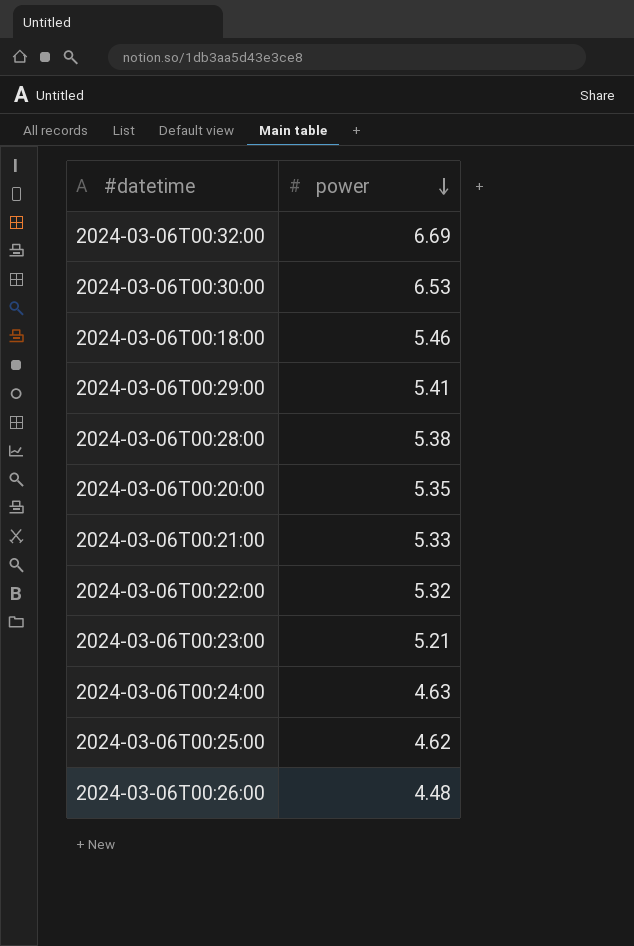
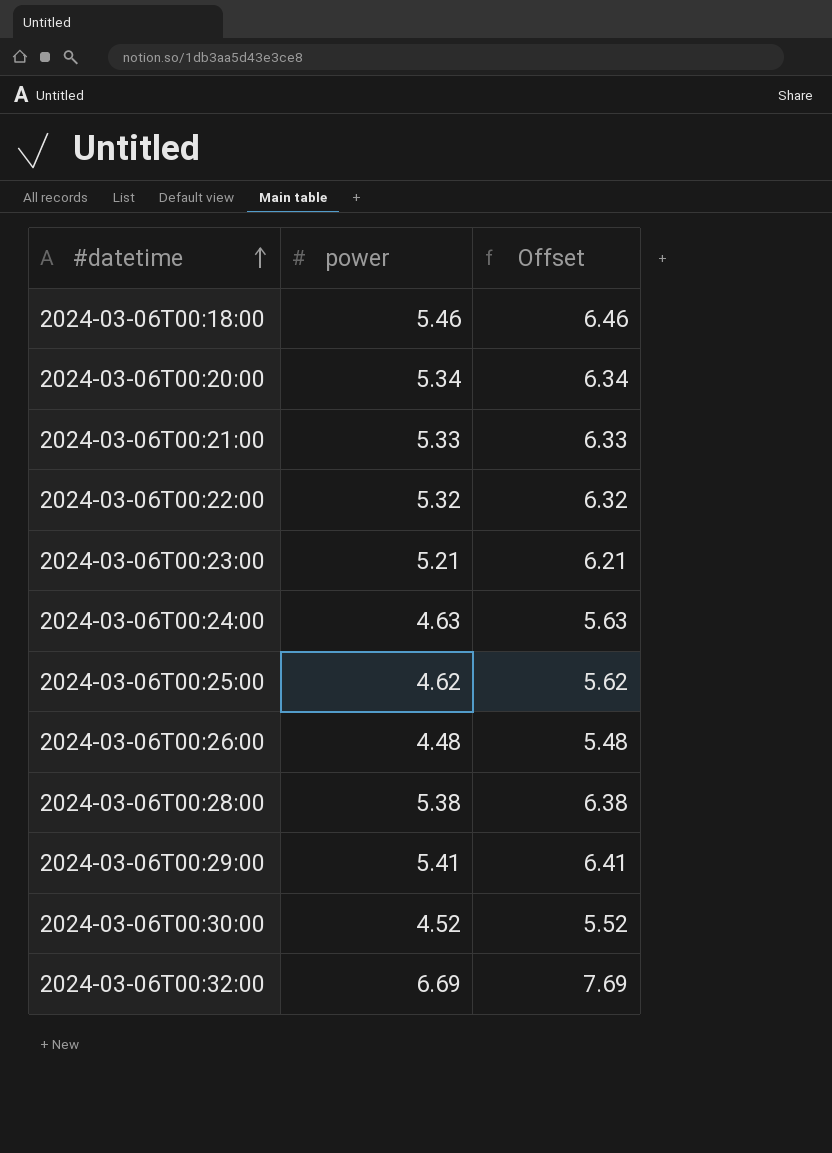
row order: power descending -> #datetime ascending
column Offset | formula: none -> [power] + 1
2024-03-06T00:20:00 | power: 5.35 -> 5.34
2024-03-06T00:30:00 | power: 6.53 -> 4.52

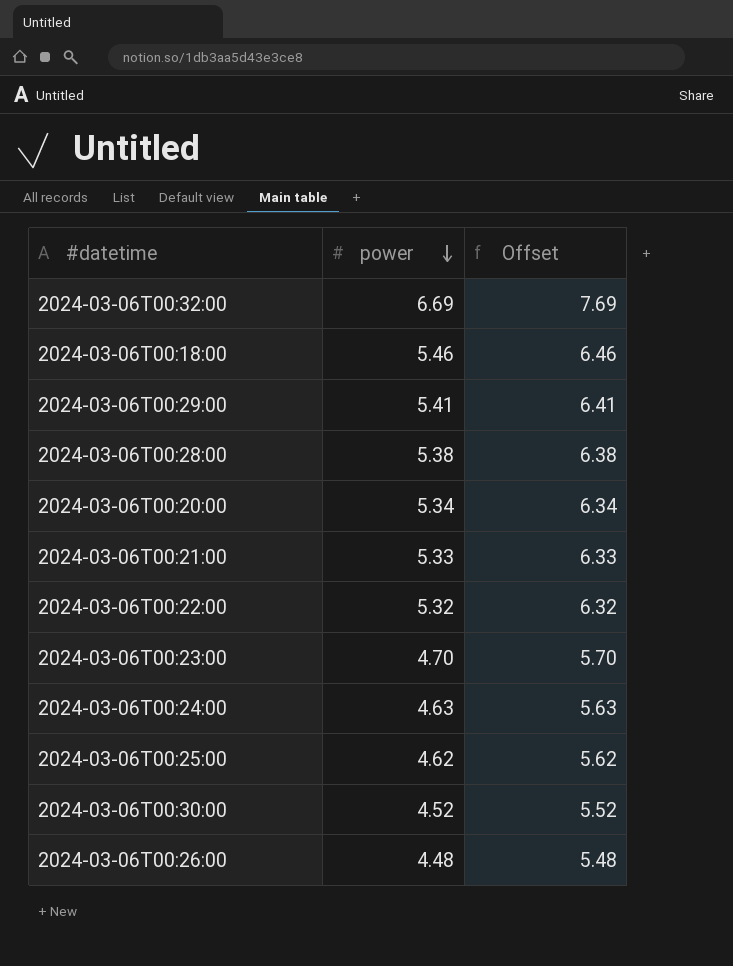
row order: #datetime ascending -> power descending
2024-03-06T00:23:00 | power: 5.21 -> 4.70
2024-03-06T00:23:00 | Offset: 6.21 -> 5.70

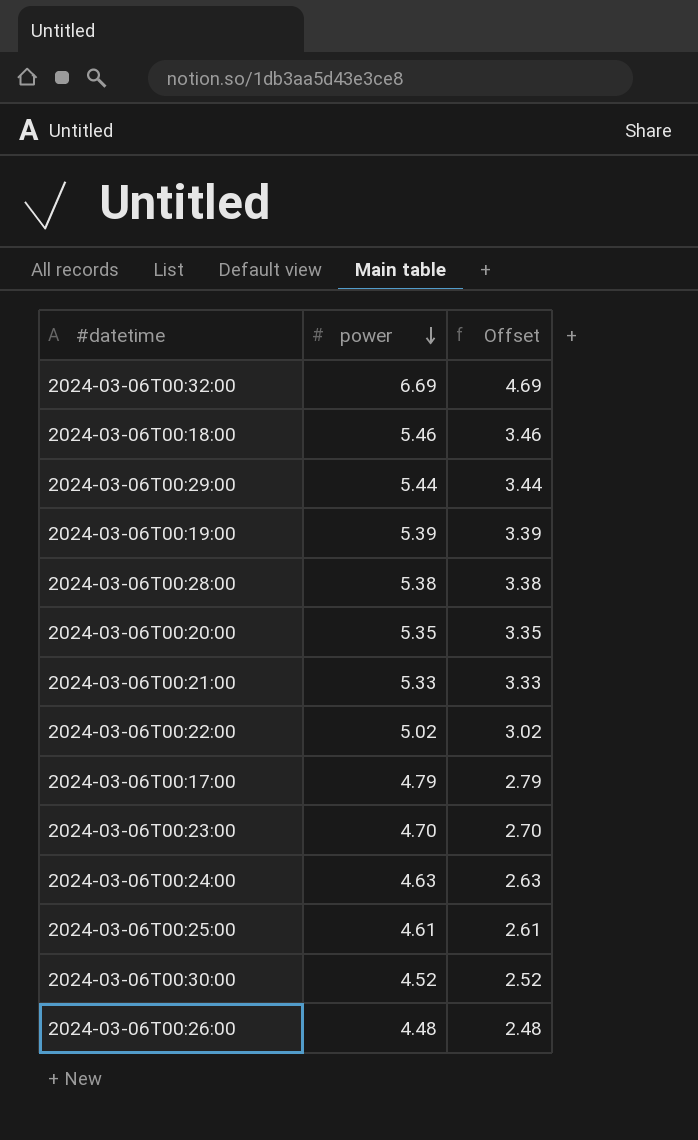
column Offset | formula: [power] + 1 -> [power] - 2
2024-03-06T00:29:00 | power: 5.41 -> 5.44
row 2024-03-06T00:19:00: none -> 5.39 | 3.39
2024-03-06T00:20:00 | power: 5.34 -> 5.35
2024-03-06T00:22:00 | power: 5.32 -> 5.02
row 2024-03-06T00:17:00: none -> 4.79 | 2.79
2024-03-06T00:25:00 | power: 4.62 -> 4.61

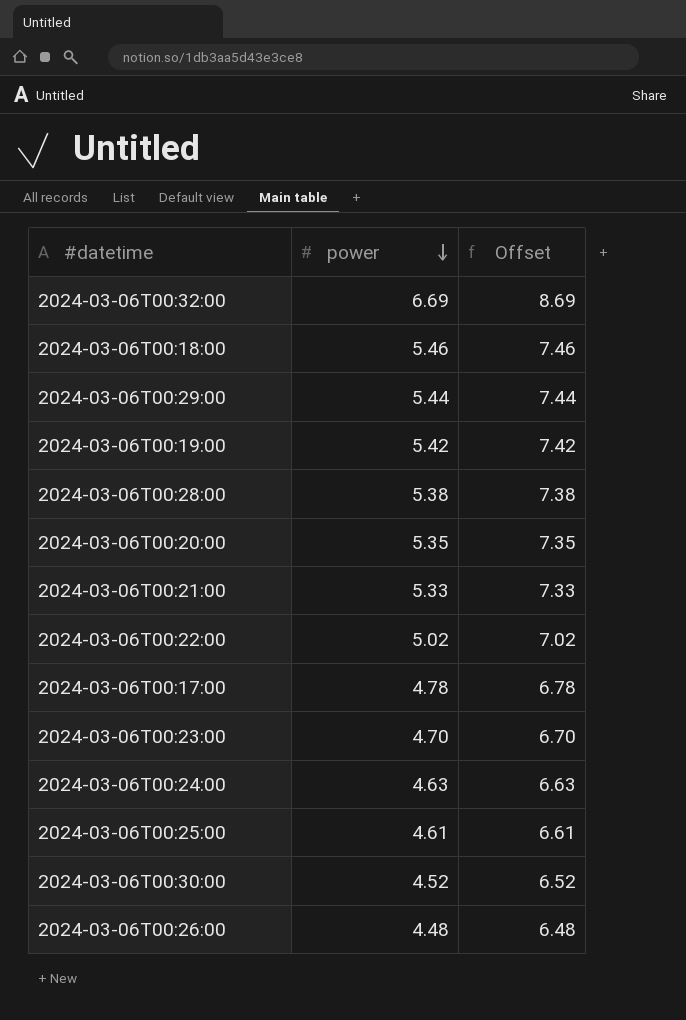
column Offset | formula: [power] - 2 -> [power] + 2
2024-03-06T00:19:00 | power: 5.39 -> 5.42
2024-03-06T00:17:00 | power: 4.79 -> 4.78

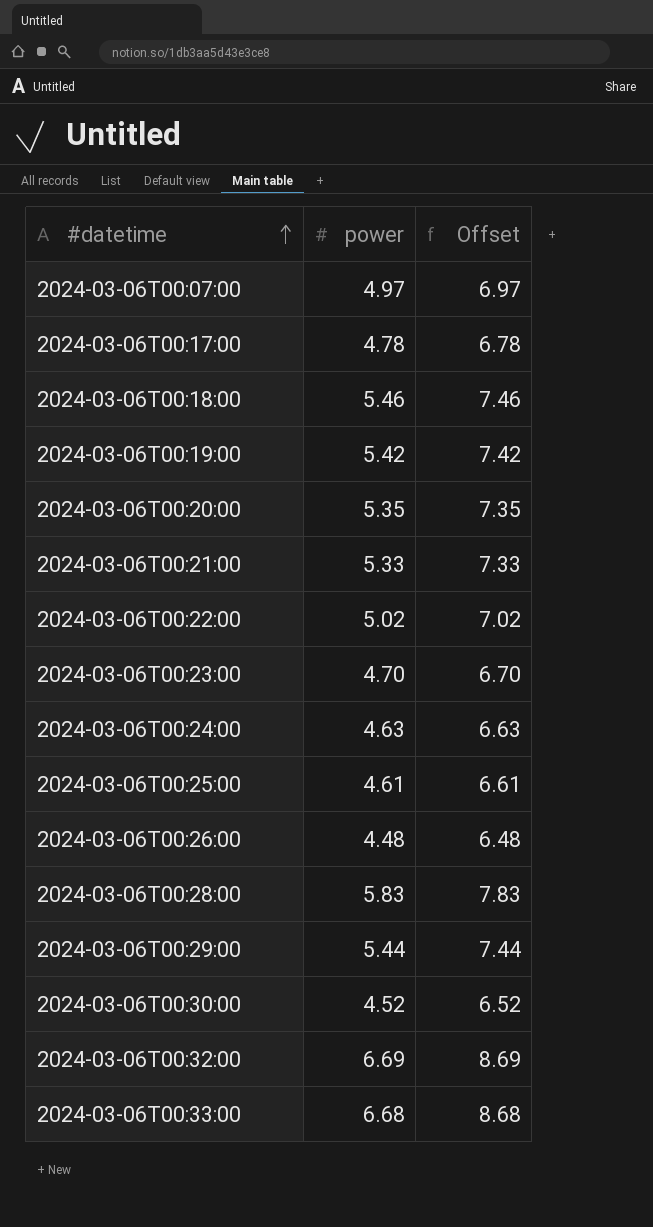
row order: power descending -> #datetime ascending
row 2024-03-06T00:07:00: none -> 4.97 | 6.97
2024-03-06T00:28:00 | power: 5.38 -> 5.83
2024-03-06T00:28:00 | Offset: 7.38 -> 7.83
row 2024-03-06T00:33:00: none -> 6.68 | 8.68

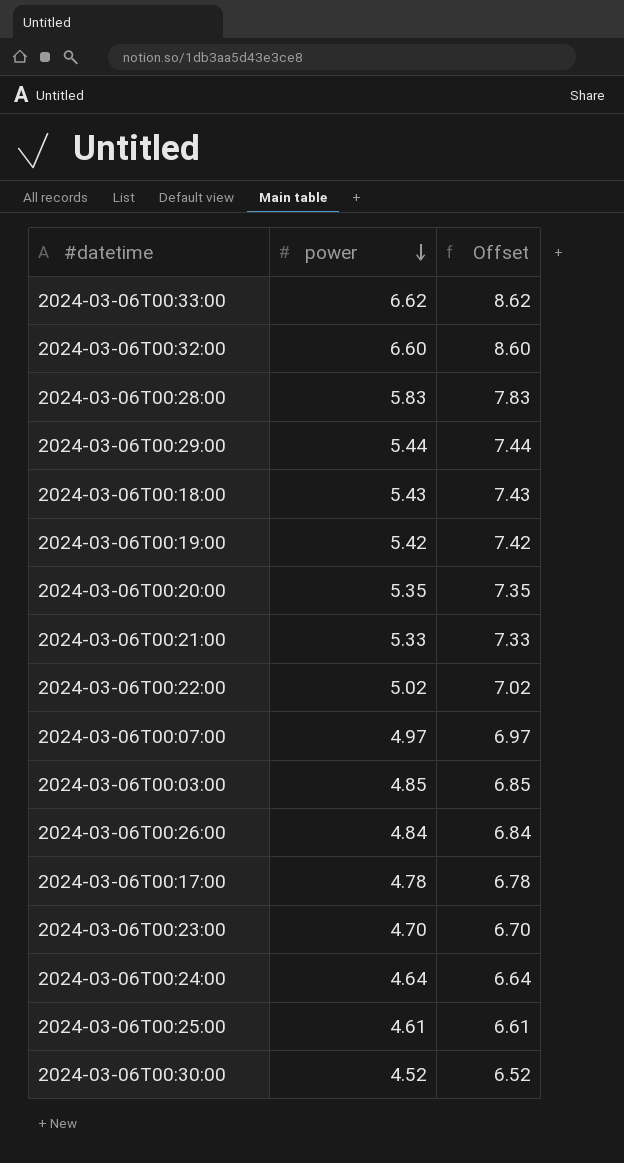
row order: #datetime ascending -> power descending
2024-03-06T00:33:00 | power: 6.68 -> 6.62
2024-03-06T00:33:00 | Offset: 8.68 -> 8.62
2024-03-06T00:32:00 | power: 6.69 -> 6.60
2024-03-06T00:32:00 | Offset: 8.69 -> 8.60
2024-03-06T00:18:00 | power: 5.46 -> 5.43
2024-03-06T00:18:00 | Offset: 7.46 -> 7.43
row 2024-03-06T00:03:00: none -> 4.85 | 6.85
2024-03-06T00:26:00 | power: 4.48 -> 4.84
2024-03-06T00:26:00 | Offset: 6.48 -> 6.84
2024-03-06T00:24:00 | power: 4.63 -> 4.64
2024-03-06T00:24:00 | Offset: 6.63 -> 6.64

